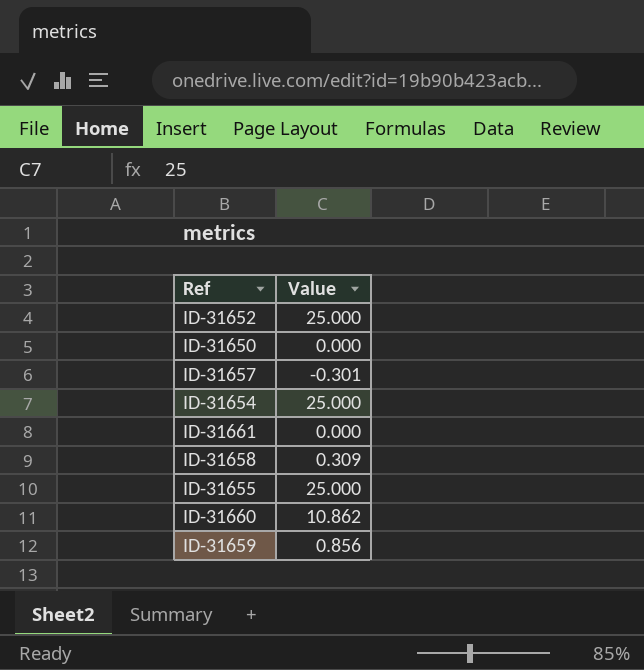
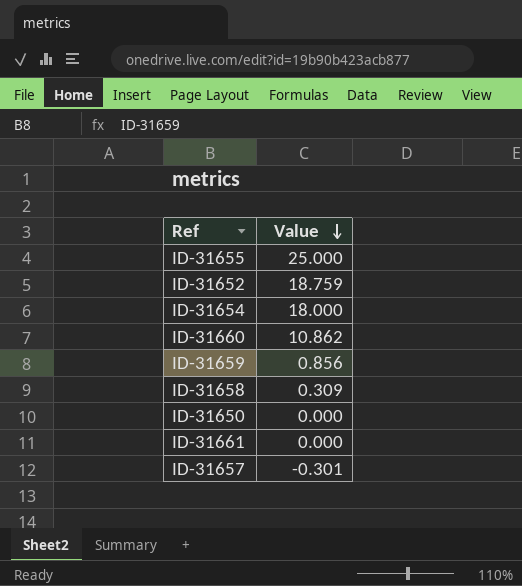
row order: none -> Value descending
ID-31652 | Value: 25.000 -> 18.759
ID-31654 | Value: 25.000 -> 18.000

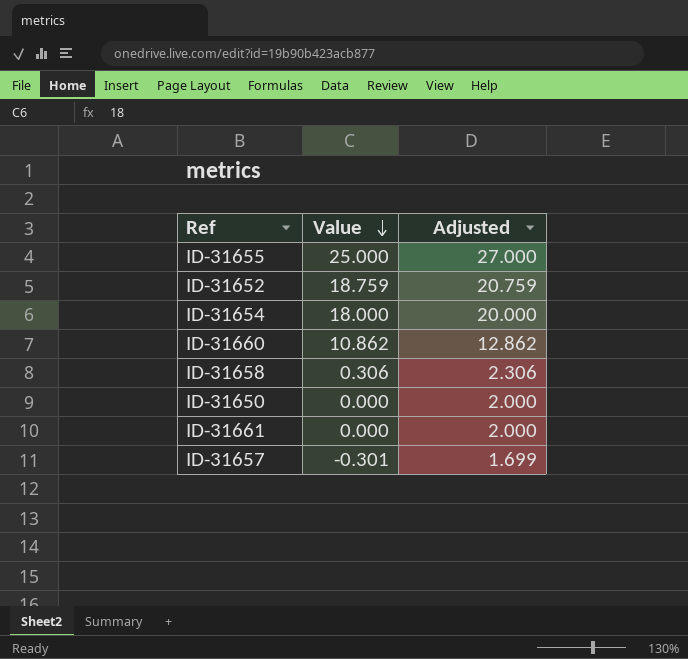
column Adjusted | formula: none -> [Value] + 2
row ID-31659: 0.856 -> none
ID-31658 | Value: 0.309 -> 0.306

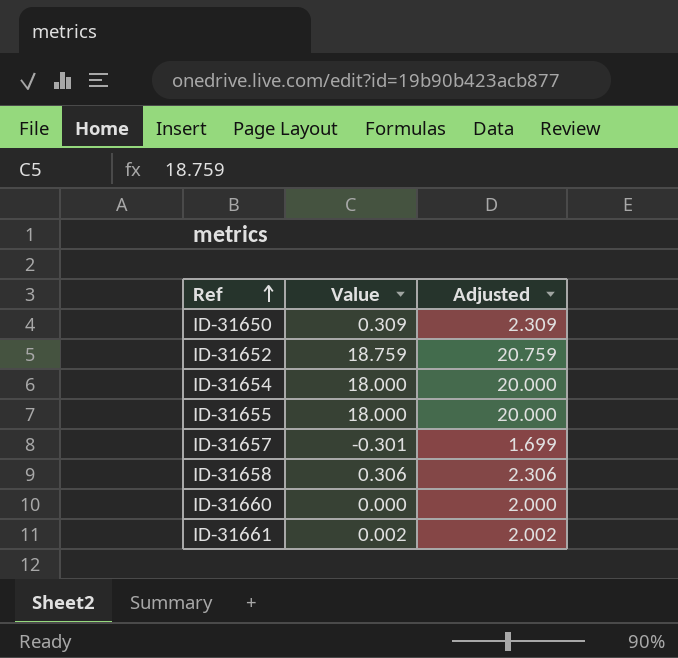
row order: Value descending -> Ref ascending
ID-31650 | Value: 0.000 -> 0.309
ID-31650 | Adjusted: 2.000 -> 2.309
ID-31655 | Value: 25.000 -> 18.000
ID-31655 | Adjusted: 27.000 -> 20.000
ID-31660 | Value: 10.862 -> 0.000
ID-31660 | Adjusted: 12.862 -> 2.000
ID-31661 | Value: 0.000 -> 0.002
ID-31661 | Adjusted: 2.000 -> 2.002

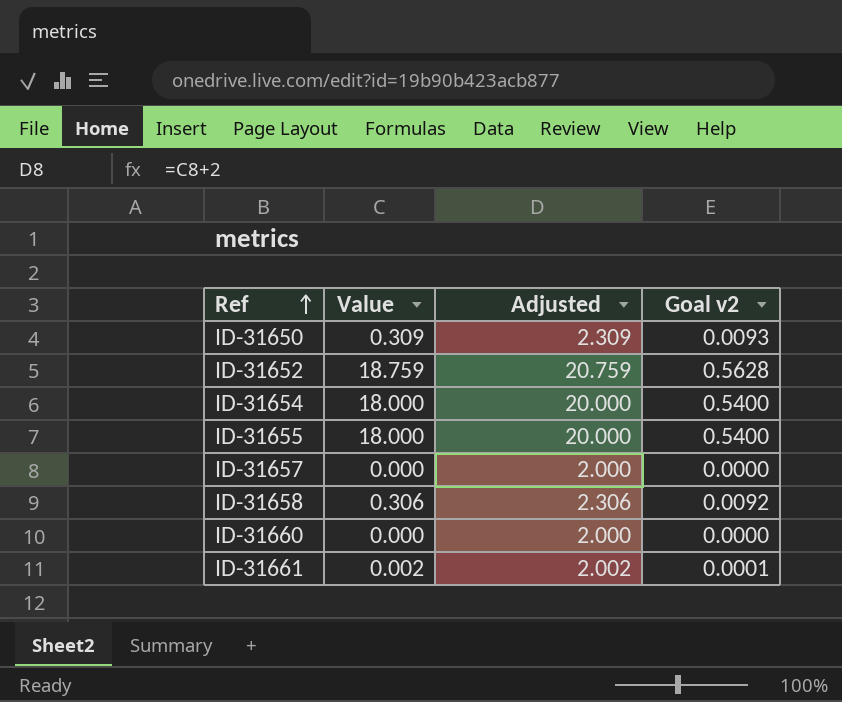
column Goal v2 | formula: none -> [Value] * 0.03
ID-31657 | Value: -0.301 -> 0.000
ID-31657 | Adjusted: 1.699 -> 2.000

